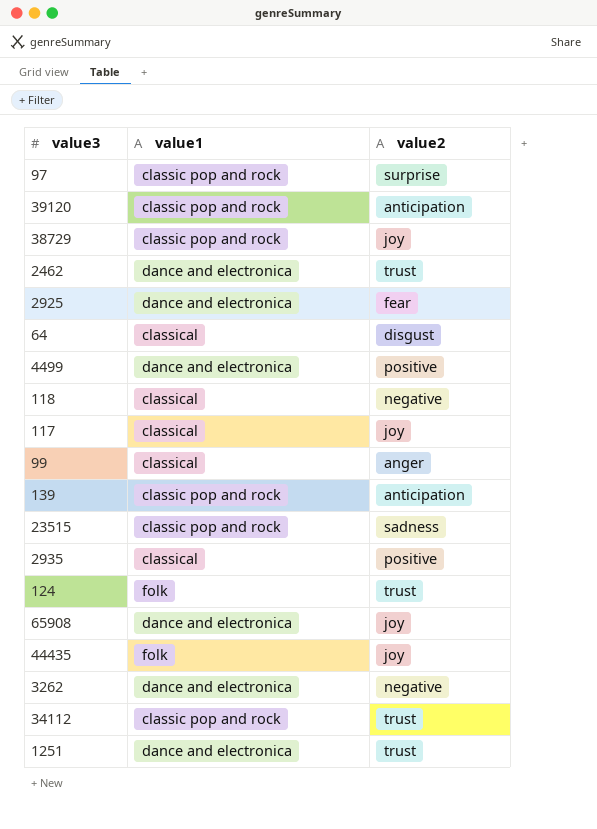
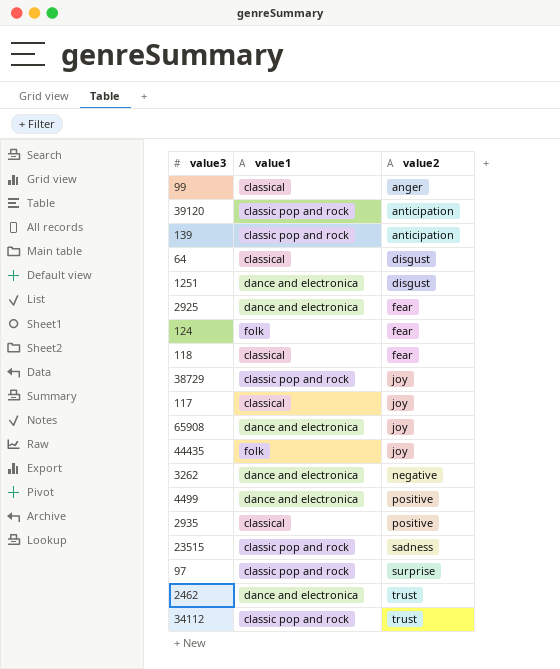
row order: none -> value2 ascending
1251 | value2: trust -> disgust
124 | value2: trust -> fear
118 | value2: negative -> fear

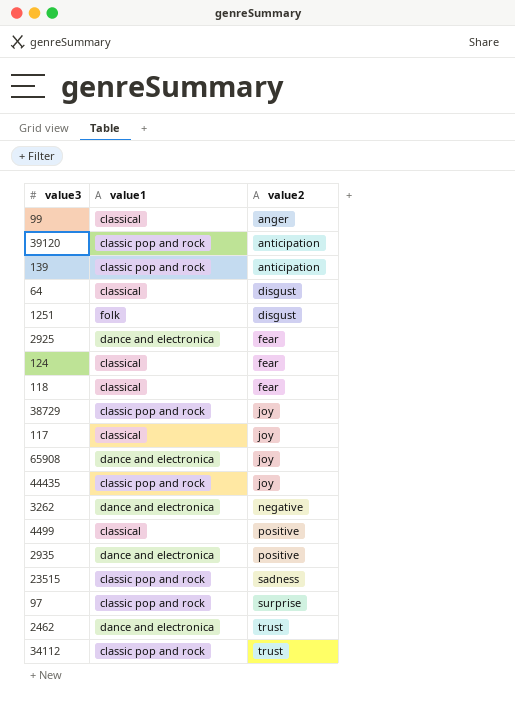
1251 | value1: dance and electronica -> folk
124 | value1: folk -> classical
44435 | value1: folk -> classic pop and rock
4499 | value1: dance and electronica -> classical
2935 | value1: classical -> dance and electronica

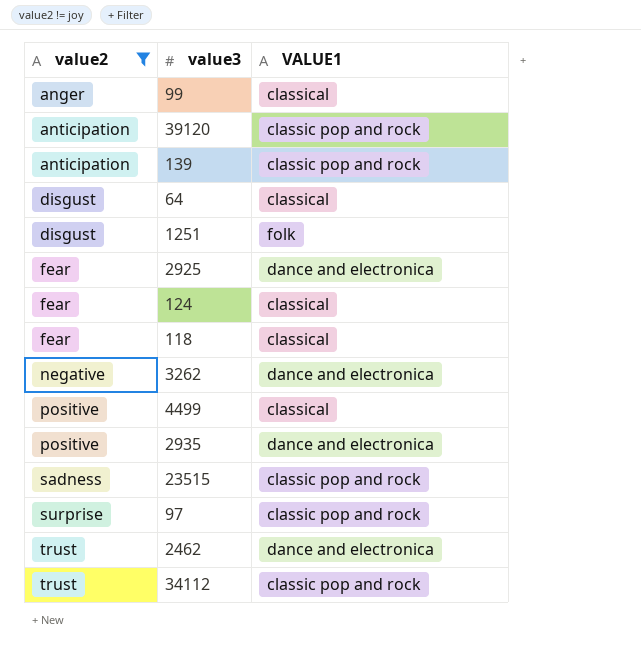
filter: none -> value2 != joy
column value2 | position: 3 -> 1
column name: value1 -> VALUE1

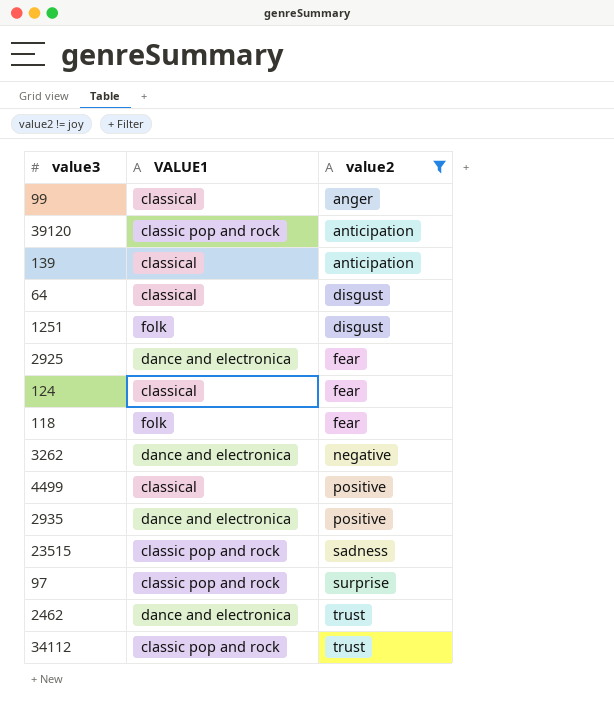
column value2 | position: 1 -> 3
139 | VALUE1: classic pop and rock -> classical
118 | VALUE1: classical -> folk

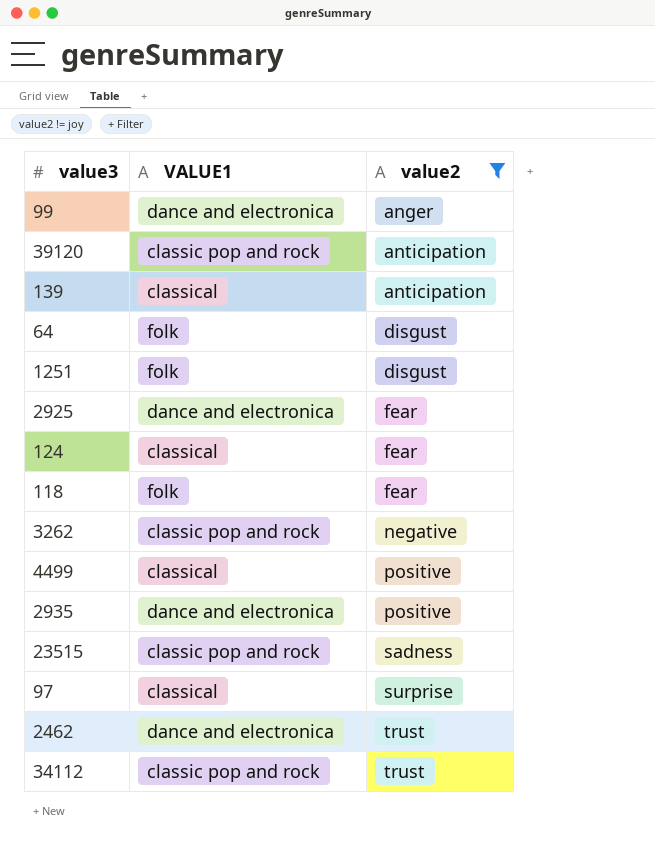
99 | VALUE1: classical -> dance and electronica
64 | VALUE1: classical -> folk
3262 | VALUE1: dance and electronica -> classic pop and rock
97 | VALUE1: classic pop and rock -> classical

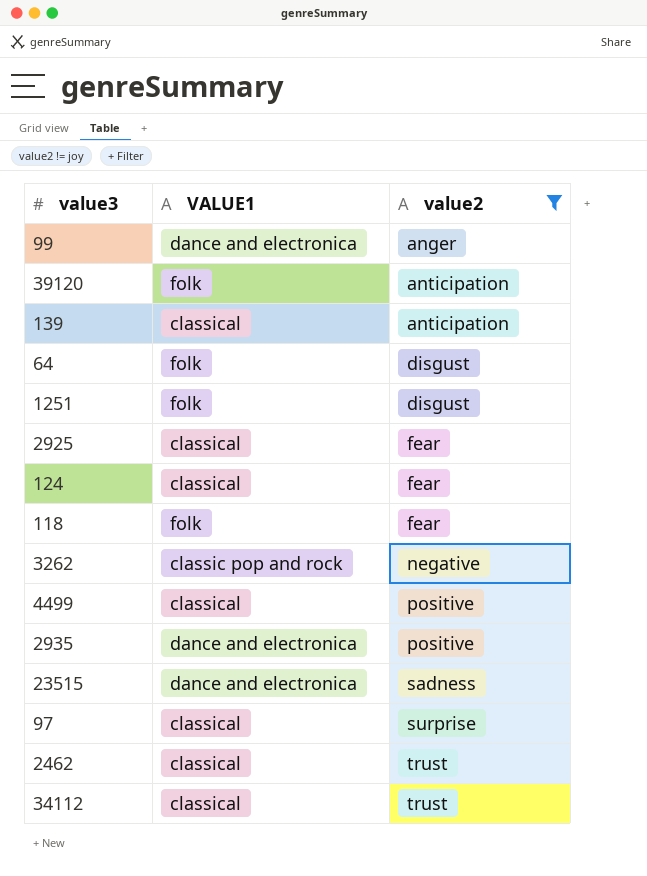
39120 | VALUE1: classic pop and rock -> folk
2925 | VALUE1: dance and electronica -> classical
23515 | VALUE1: classic pop and rock -> dance and electronica
2462 | VALUE1: dance and electronica -> classical
34112 | VALUE1: classic pop and rock -> classical

